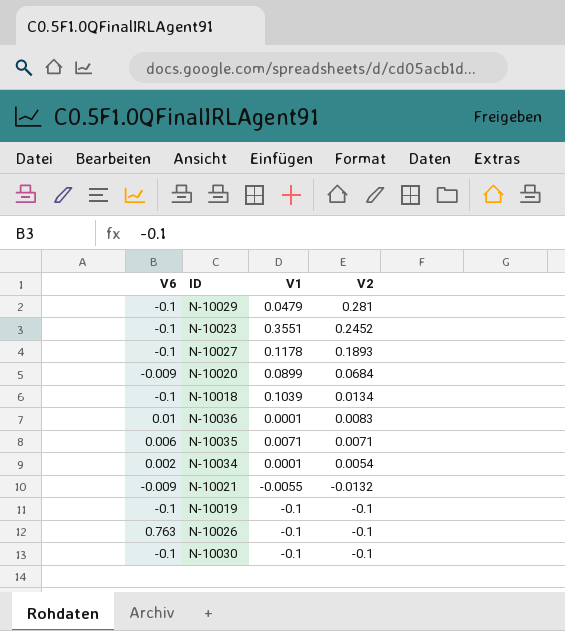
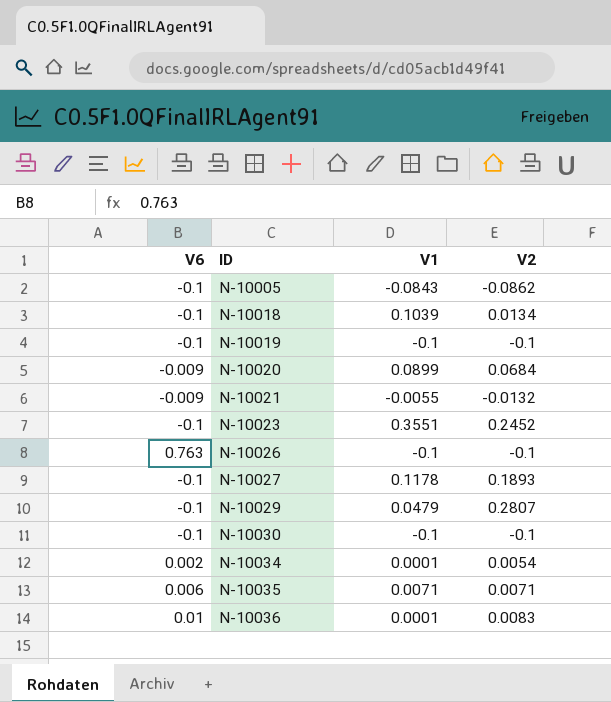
row order: V2 descending -> ID ascending
row N-10005: none -> -0.1 | -0.0843 | -0.0862
N-10029 | V2: 0.281 -> 0.2807

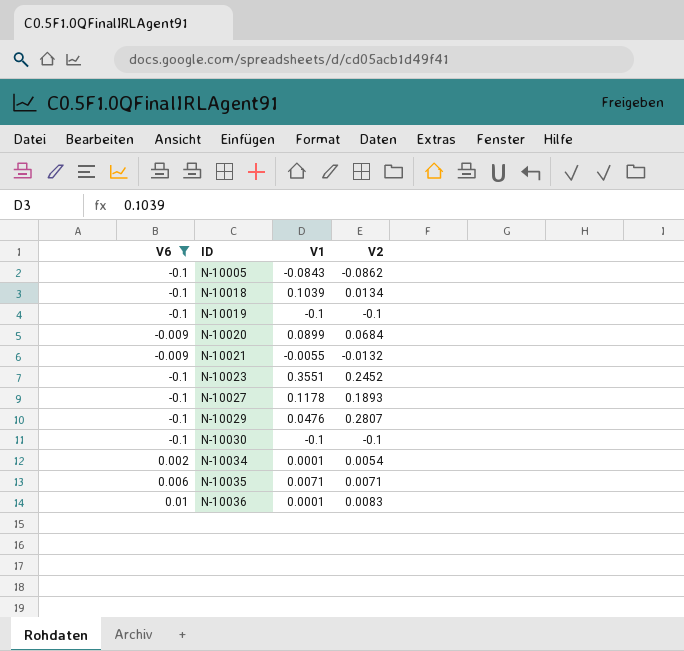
filter: none -> V6 != 0.763
N-10029 | V1: 0.0479 -> 0.0476

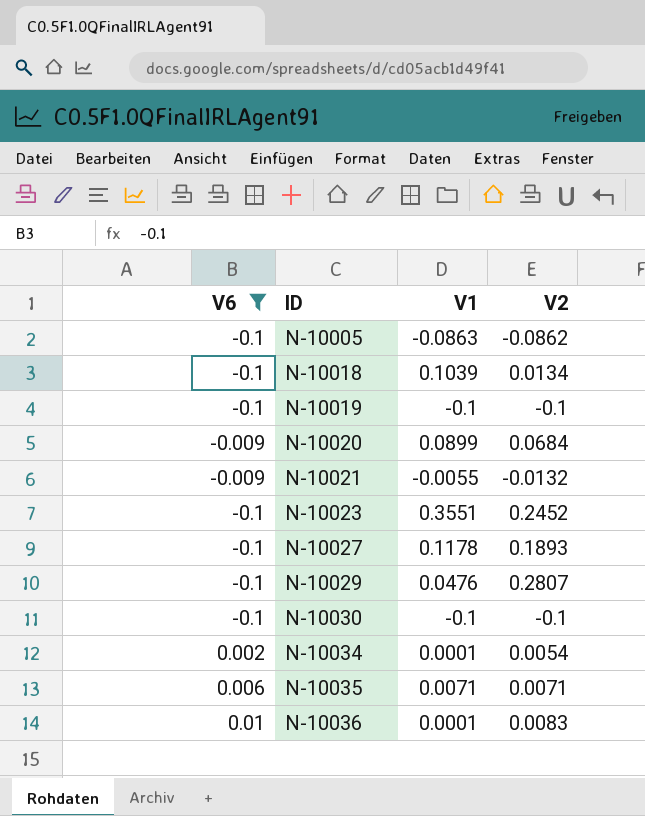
N-10005 | V1: -0.0843 -> -0.0863

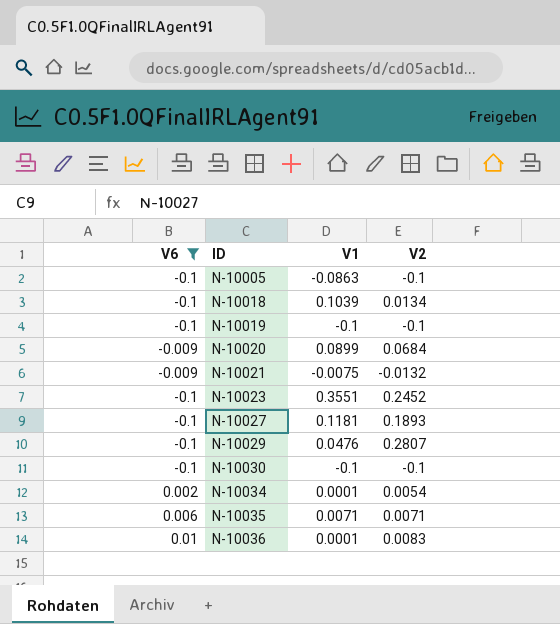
N-10005 | V2: -0.0862 -> -0.1
N-10021 | V1: -0.0055 -> -0.0075
N-10027 | V1: 0.1178 -> 0.1181

